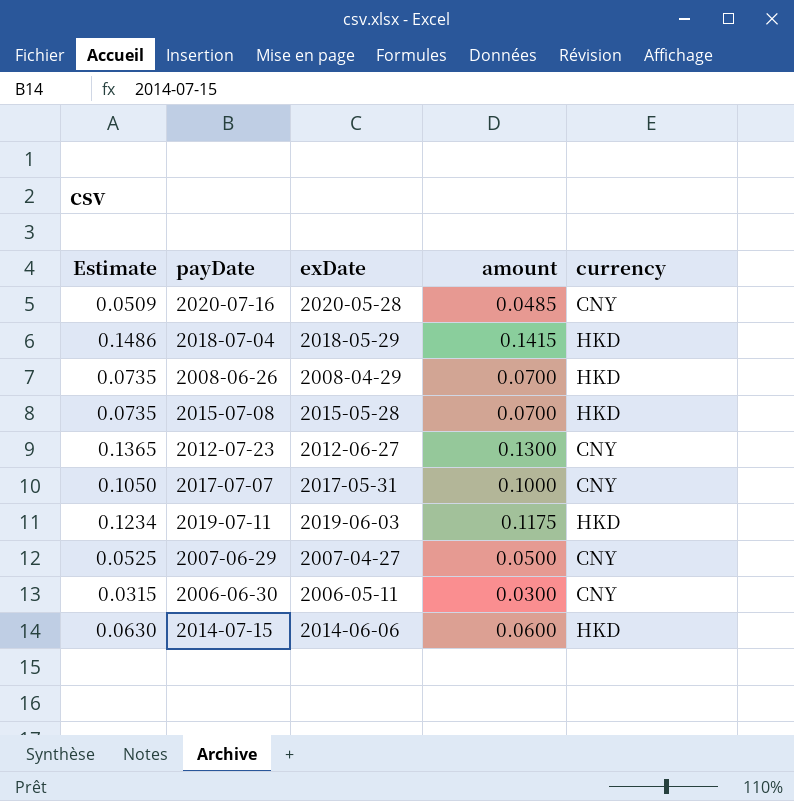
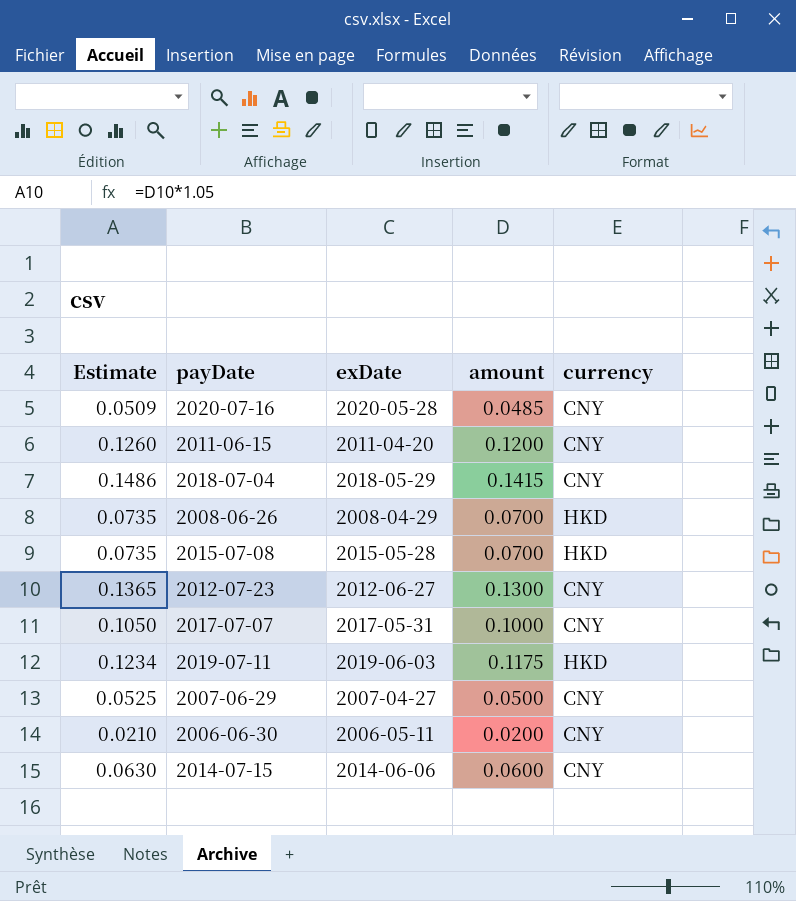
row 2011-06-15: none -> 0.1260 | 2011-04-20 | 0.1200 | CNY
2018-07-04 | currency: HKD -> CNY
2006-06-30 | Estimate: 0.0315 -> 0.0210
2006-06-30 | amount: 0.0300 -> 0.0200
2014-07-15 | currency: HKD -> CNY

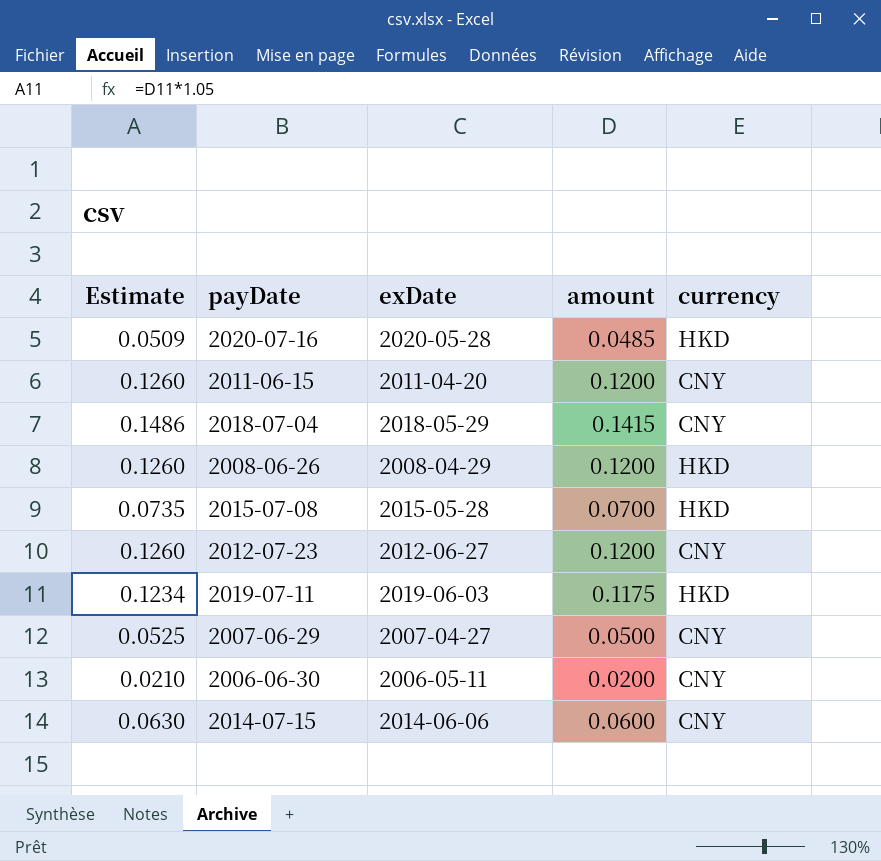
row 2017-07-07: 0.1050 | 2017-05-31 | 0.1000 | CNY -> none
2020-07-16 | currency: CNY -> HKD
2008-06-26 | Estimate: 0.0735 -> 0.1260
2008-06-26 | amount: 0.0700 -> 0.1200
2012-07-23 | Estimate: 0.1365 -> 0.1260
2012-07-23 | amount: 0.1300 -> 0.1200

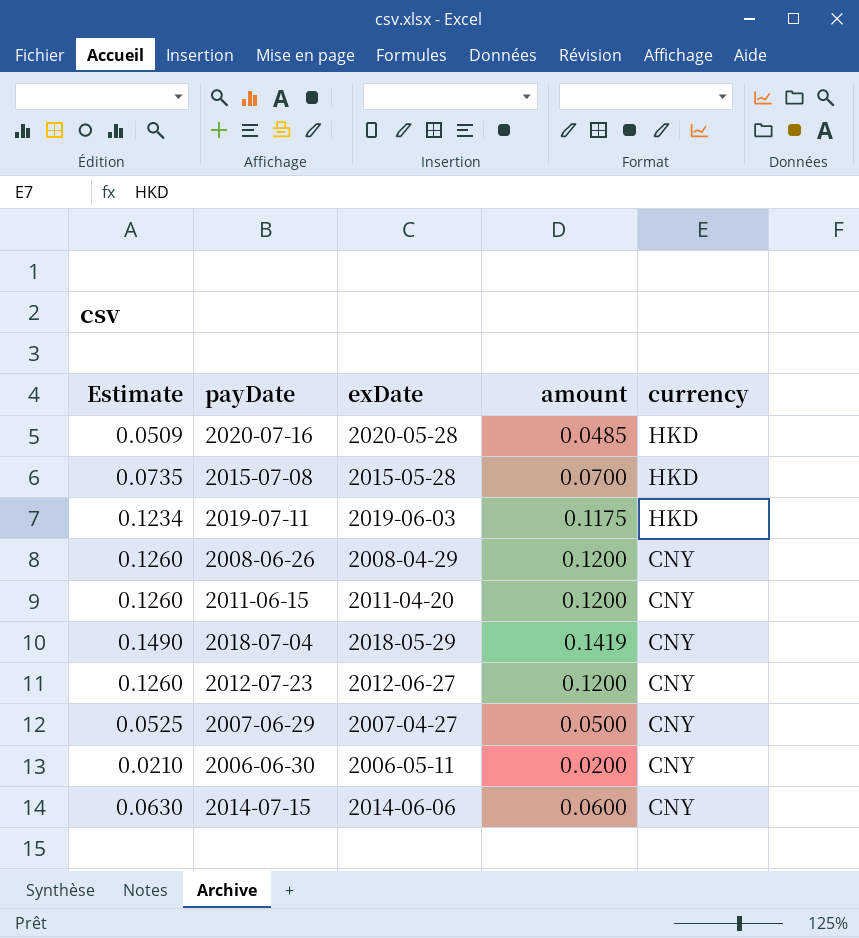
row order: none -> currency descending
2008-06-26 | currency: HKD -> CNY
2018-07-04 | Estimate: 0.1486 -> 0.1490
2018-07-04 | amount: 0.1415 -> 0.1419

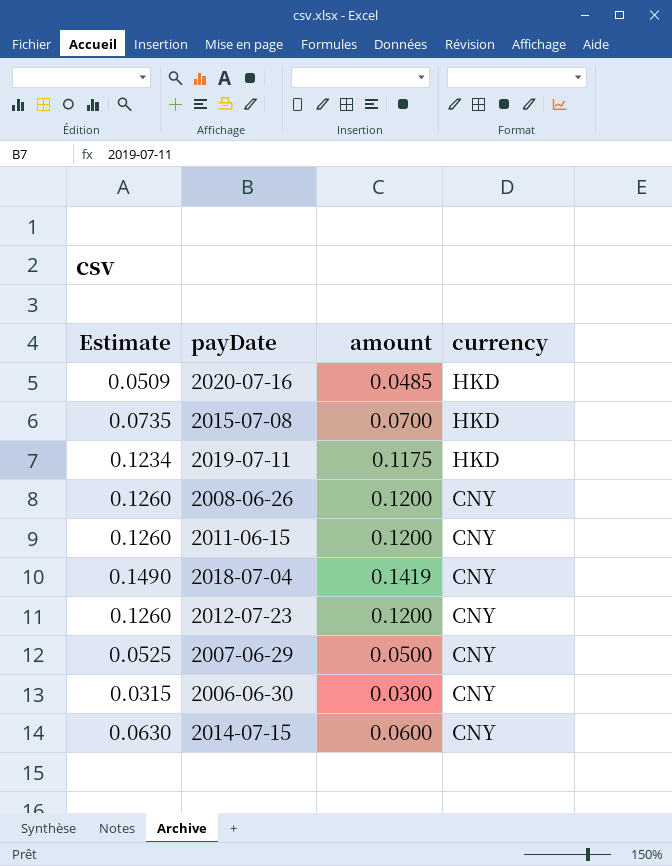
column exDate | position: 3 -> none
2006-06-30 | Estimate: 0.0210 -> 0.0315
2006-06-30 | amount: 0.0200 -> 0.0300

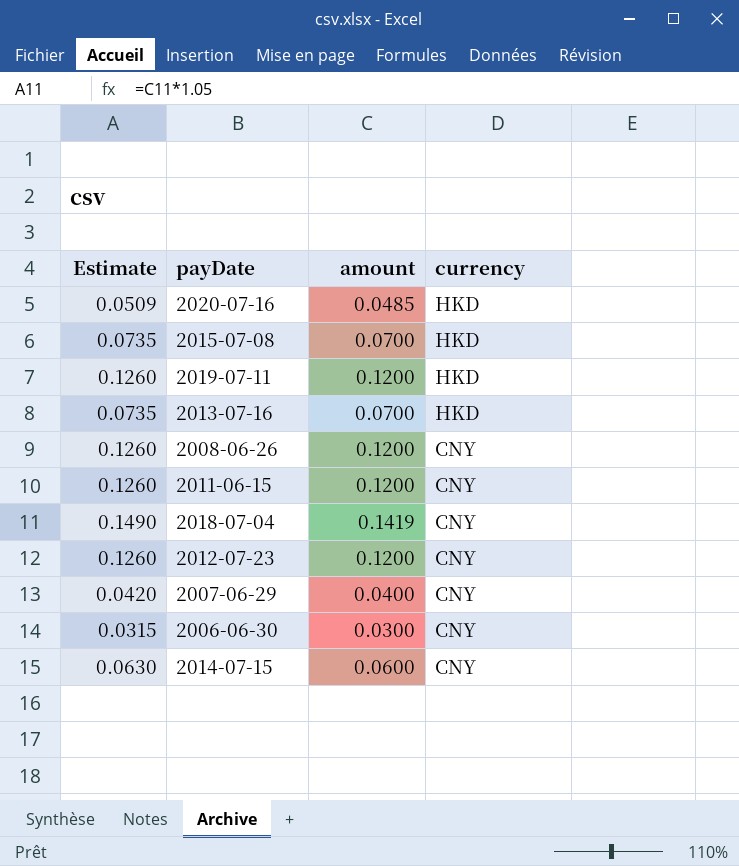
2019-07-11 | Estimate: 0.1234 -> 0.1260
2019-07-11 | amount: 0.1175 -> 0.1200
row 2013-07-16: none -> 0.0735 | 0.0700 | HKD
2007-06-29 | Estimate: 0.0525 -> 0.0420
2007-06-29 | amount: 0.0500 -> 0.0400

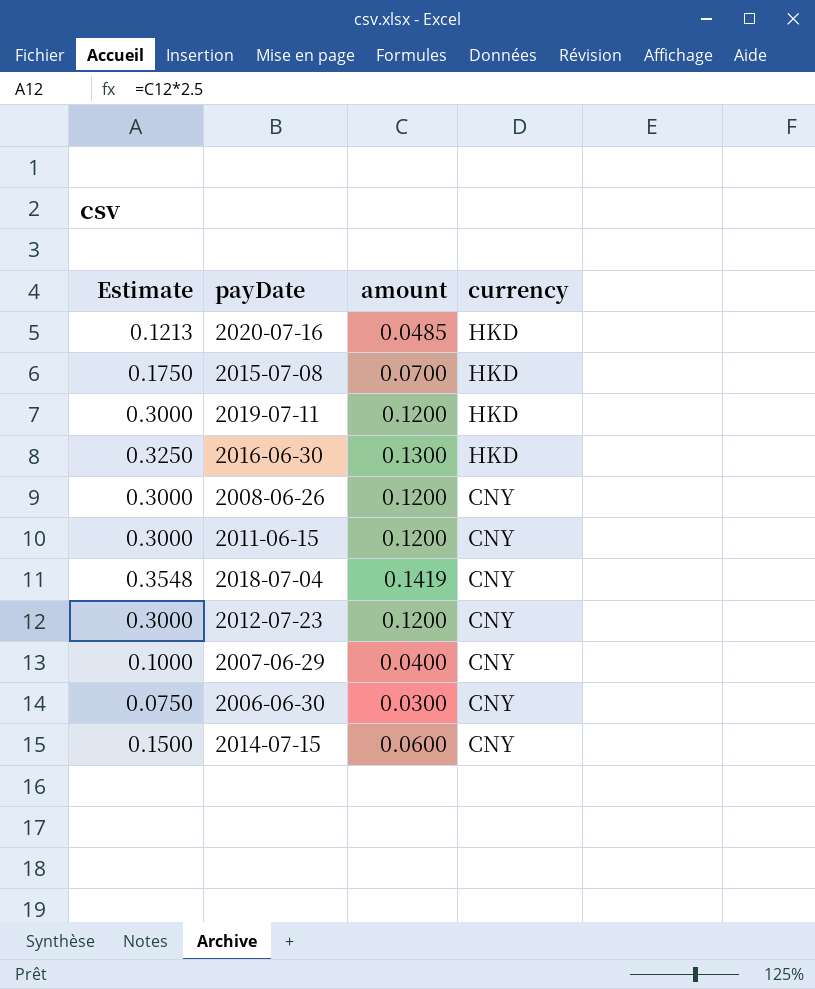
column Estimate | formula: [amount] * 1.05 -> [amount] * 2.5
row 2013-07-16: 0.0735 | 0.0700 | HKD -> none
row 2016-06-30: none -> 0.3250 | 0.1300 | HKD

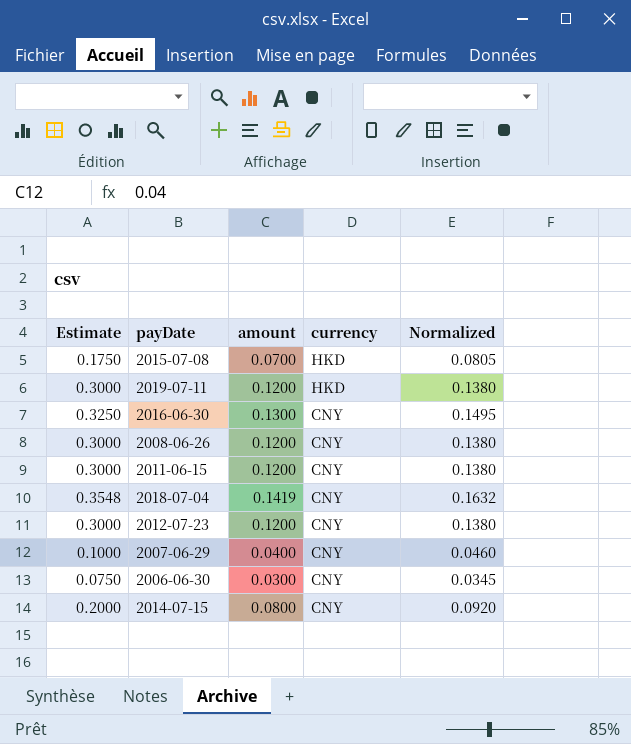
column Normalized | formula: none -> [amount] * 1.15
row 2020-07-16: 0.1213 | 0.0485 | HKD -> none
2016-06-30 | currency: HKD -> CNY
2014-07-15 | Estimate: 0.1500 -> 0.2000
2014-07-15 | amount: 0.0600 -> 0.0800

